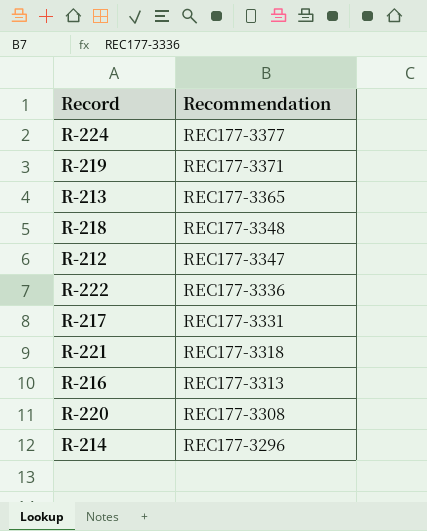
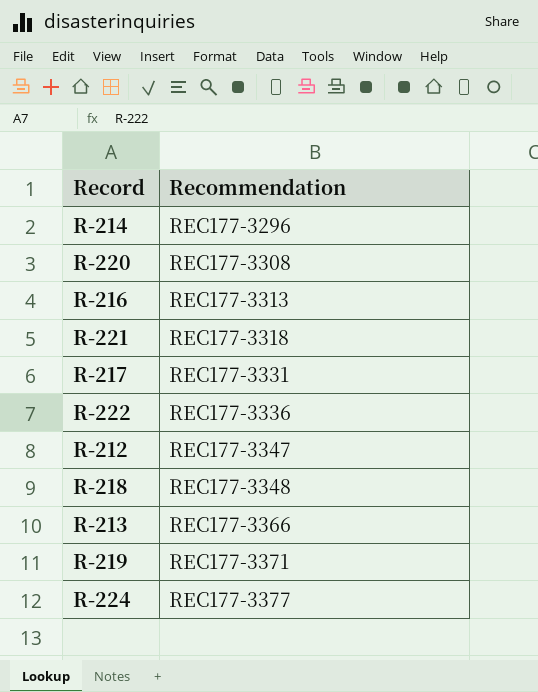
row order: Recommendation descending -> Recommendation ascending
R-213 | Recommendation: REC177-3365 -> REC177-3366

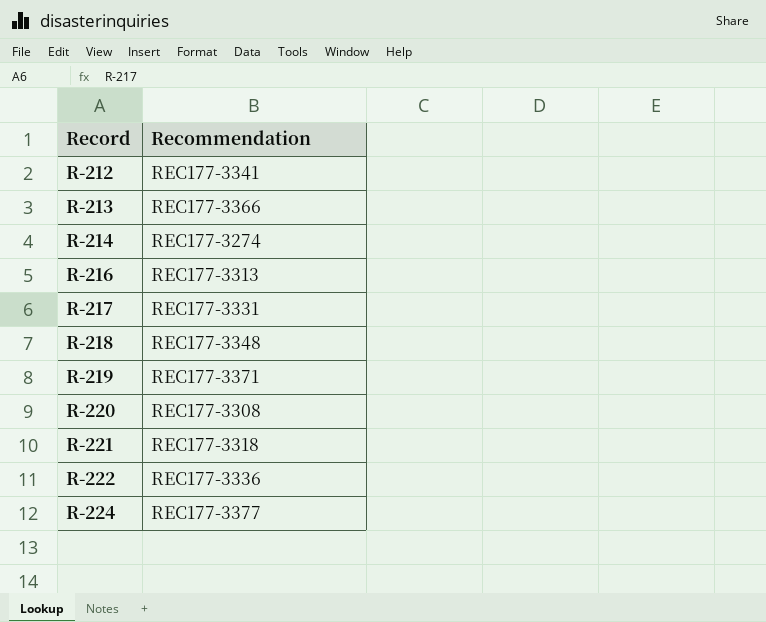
row order: Recommendation ascending -> Record ascending
R-212 | Recommendation: REC177-3347 -> REC177-3341
R-214 | Recommendation: REC177-3296 -> REC177-3274

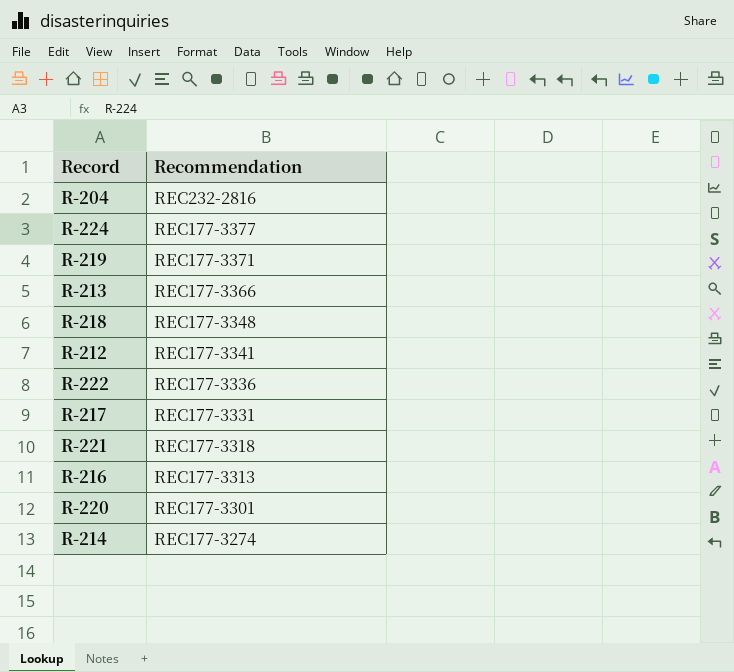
row order: Record ascending -> Recommendation descending
row R-204: none -> REC232-2816
R-220 | Recommendation: REC177-3308 -> REC177-3301

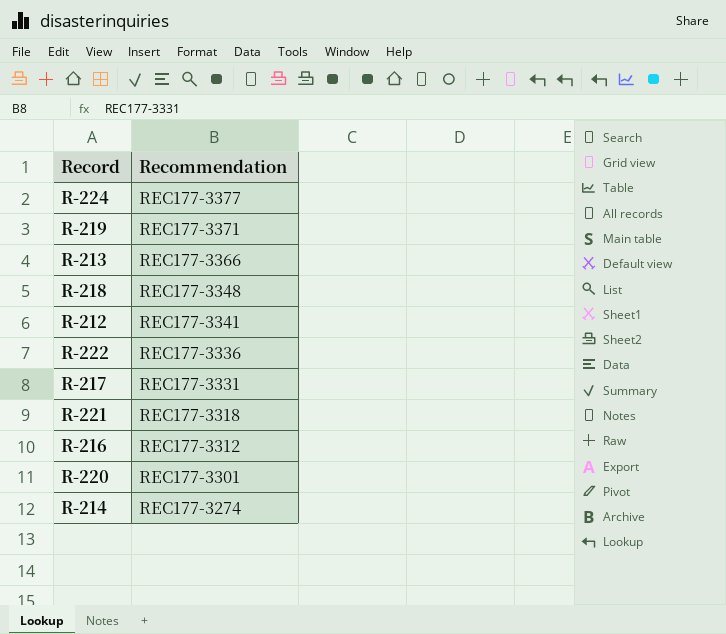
row R-204: REC232-2816 -> none
R-216 | Recommendation: REC177-3313 -> REC177-3312

